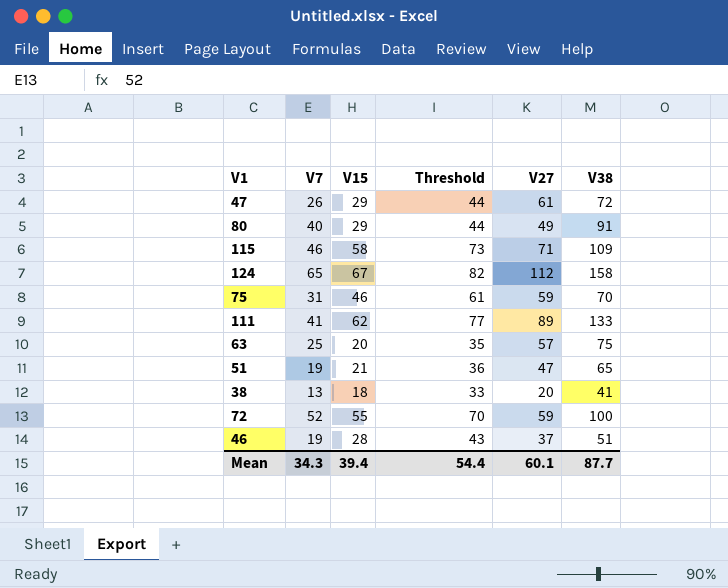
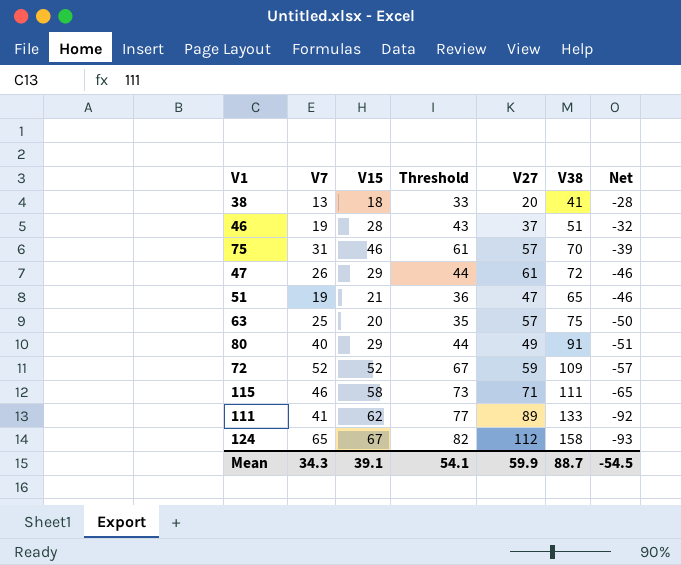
row order: none -> Net descending
column Net | formula: none -> [V7] - [V38]
75 | V27: 59 -> 57
72 | V15: 55 -> 52
72 | Threshold: 70 -> 67
72 | V38: 100 -> 109
115 | V38: 109 -> 111
Mean | V15: 39.4 -> 39.1
Mean | Threshold: 54.4 -> 54.1
Mean | V27: 60.1 -> 59.9
Mean | V38: 87.7 -> 88.7

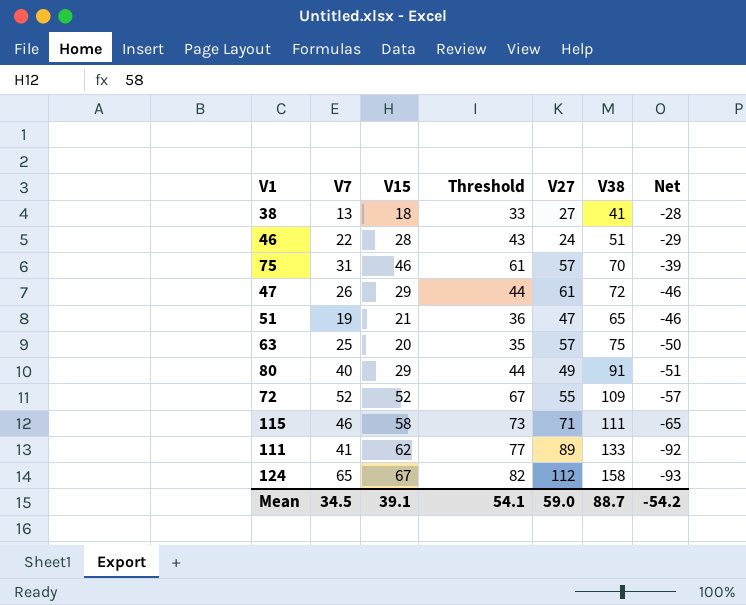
38 | V27: 20 -> 27
46 | V7: 19 -> 22
46 | V27: 37 -> 24
46 | Net: -32 -> -29
72 | V27: 59 -> 55
Mean | V7: 34.3 -> 34.5
Mean | V27: 59.9 -> 59.0
Mean | Net: -54.5 -> -54.2

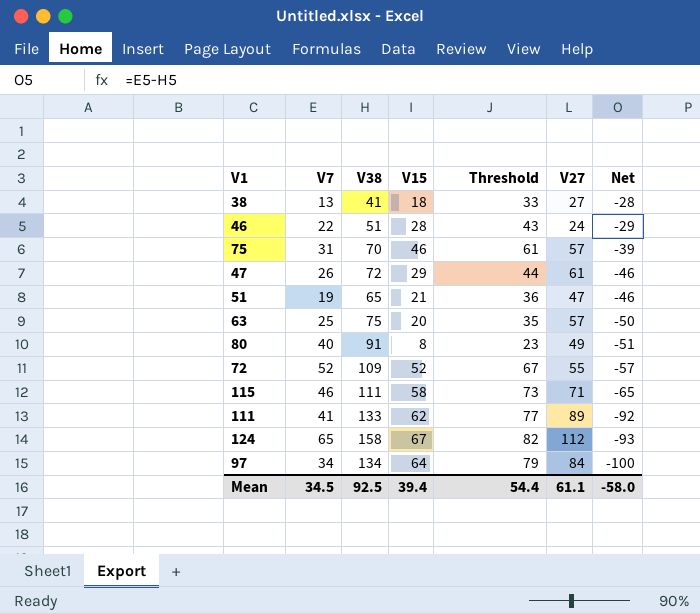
column V38 | position: 6 -> 3
80 | V15: 29 -> 8
80 | Threshold: 44 -> 23
row 97: none -> 34 | 134 | 64 | 79 | 84 | -100
Mean | V38: 88.7 -> 92.5
Mean | V15: 39.1 -> 39.4
Mean | Threshold: 54.1 -> 54.4
Mean | V27: 59.0 -> 61.1
Mean | Net: -54.2 -> -58.0

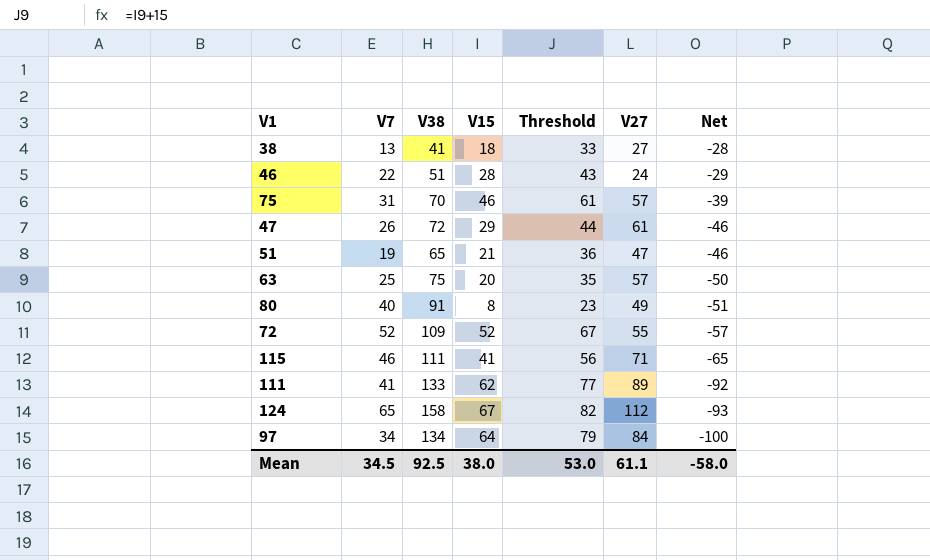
115 | V15: 58 -> 41
115 | Threshold: 73 -> 56
Mean | V15: 39.4 -> 38.0
Mean | Threshold: 54.4 -> 53.0

